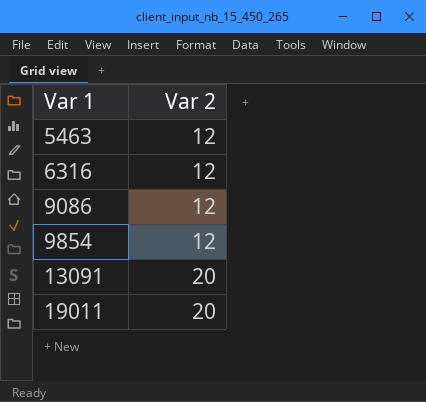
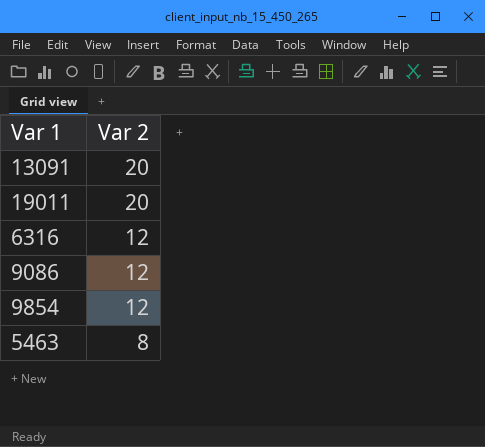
row order: Var 1 ascending -> Var 2 descending
5463 | Var 2: 12 -> 8

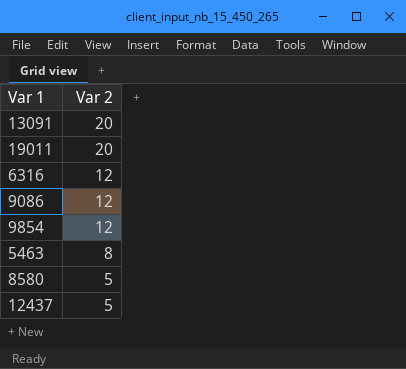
row 8580: none -> 5
row 12437: none -> 5

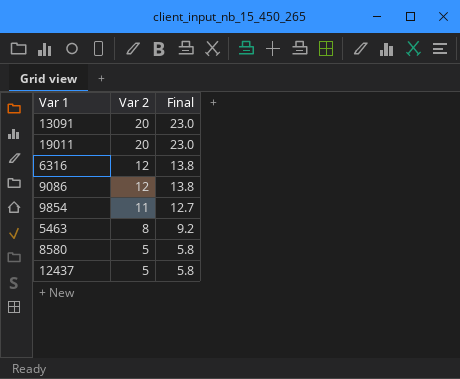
column Final | formula: none -> [Var 2] * 1.15
9854 | Var 2: 12 -> 11

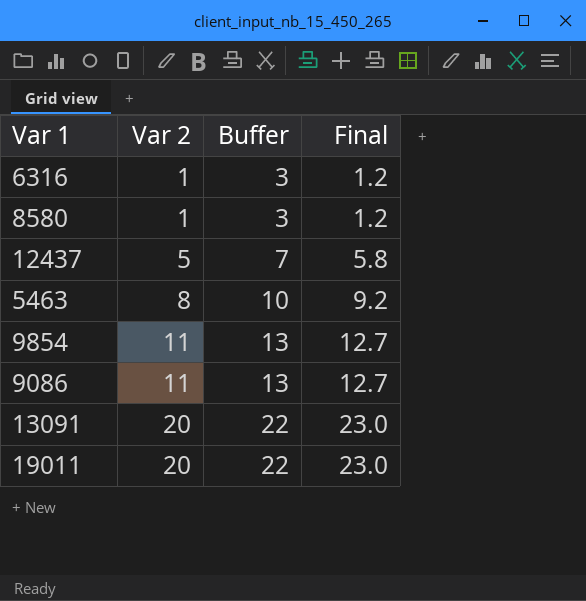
row order: Var 2 descending -> Var 2 ascending
column Buffer | formula: none -> [Var 2] + 2
6316 | Var 2: 12 -> 1
6316 | Final: 13.8 -> 1.2
8580 | Var 2: 5 -> 1
8580 | Final: 5.8 -> 1.2
9086 | Var 2: 12 -> 11
9086 | Final: 13.8 -> 12.7

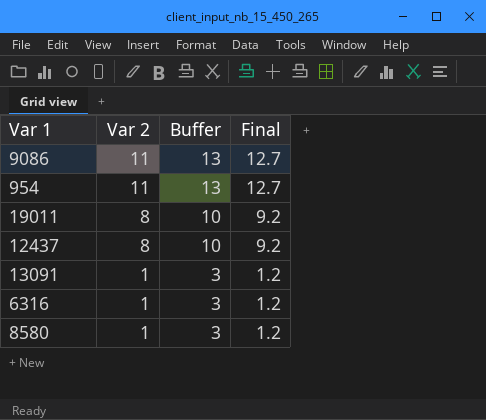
row order: Var 2 ascending -> Var 2 descending
row 5463: 8 | 10 | 9.2 -> none
row 9854: 11 | 13 | 12.7 -> none
row 954: none -> 11 | 13 | 12.7
19011 | Var 2: 20 -> 8
19011 | Buffer: 22 -> 10
19011 | Final: 23.0 -> 9.2
12437 | Var 2: 5 -> 8
12437 | Buffer: 7 -> 10
12437 | Final: 5.8 -> 9.2
13091 | Var 2: 20 -> 1
13091 | Buffer: 22 -> 3
13091 | Final: 23.0 -> 1.2

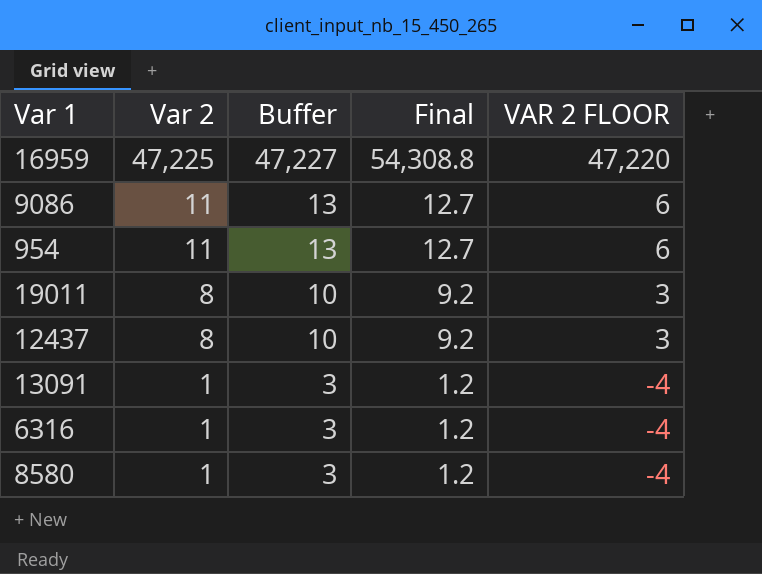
column VAR 2 FLOOR | formula: none -> [Var 2] - 5
row 16959: none -> 47,225 | 47,227 | 54,308.8 | 47,220

